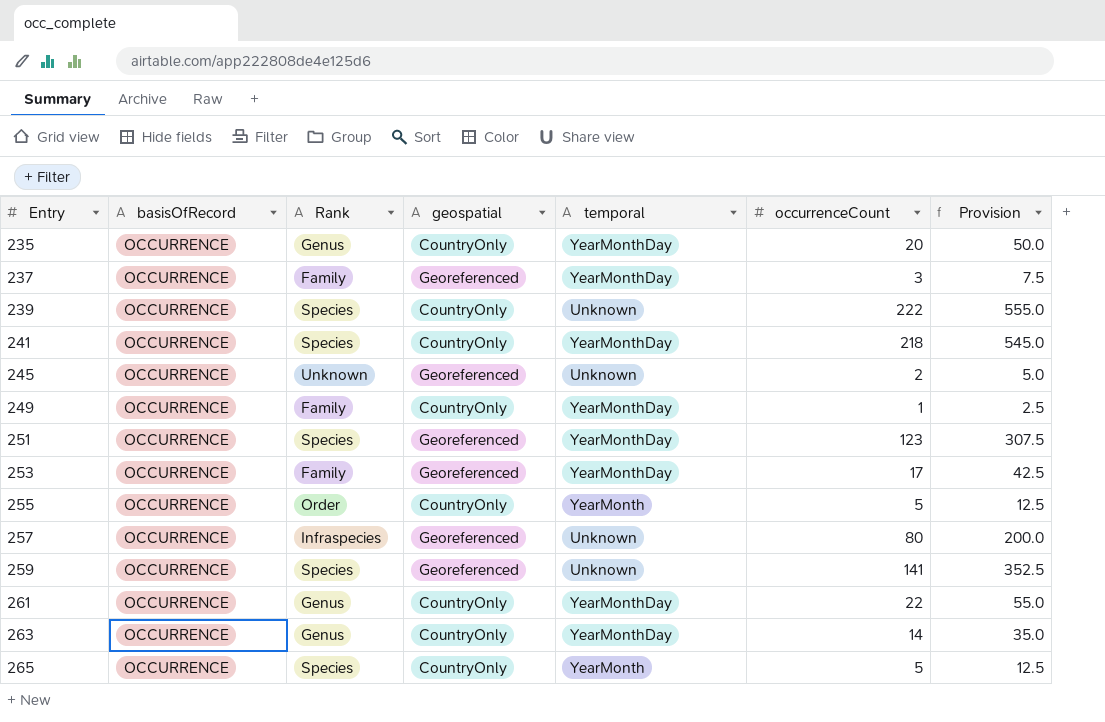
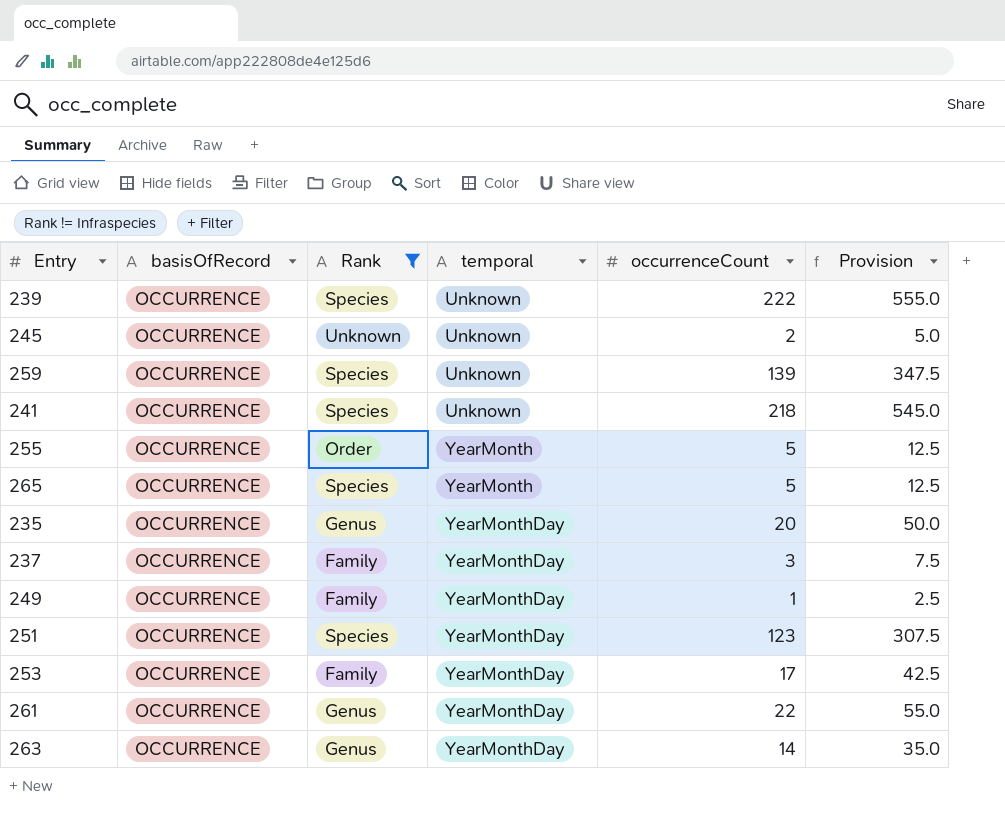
filter: none -> Rank != Infraspecies
row order: Entry ascending -> temporal ascending
column geospatial | position: 4 -> none
259 | occurrenceCount: 141 -> 139
259 | Provision: 352.5 -> 347.5
241 | temporal: YearMonthDay -> Unknown

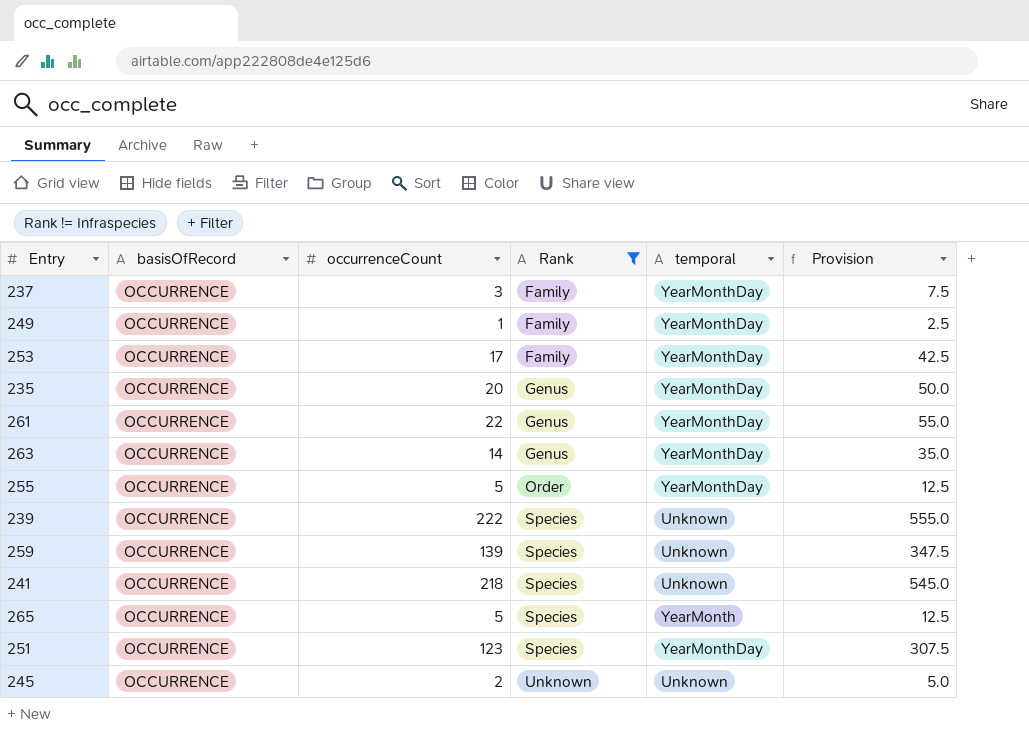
row order: temporal ascending -> Rank ascending
column occurrenceCount | position: 5 -> 3
255 | temporal: YearMonth -> YearMonthDay

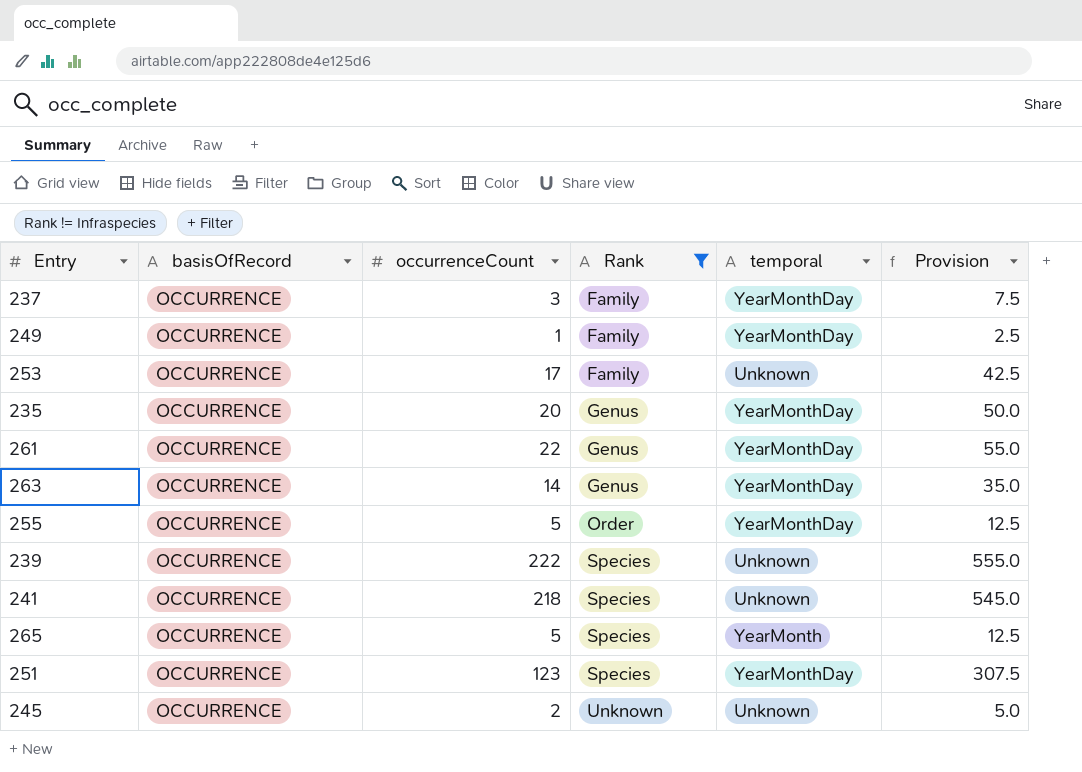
row 259: OCCURRENCE | 139 | Species | Unknown | 347.5 -> none
253 | temporal: YearMonthDay -> Unknown

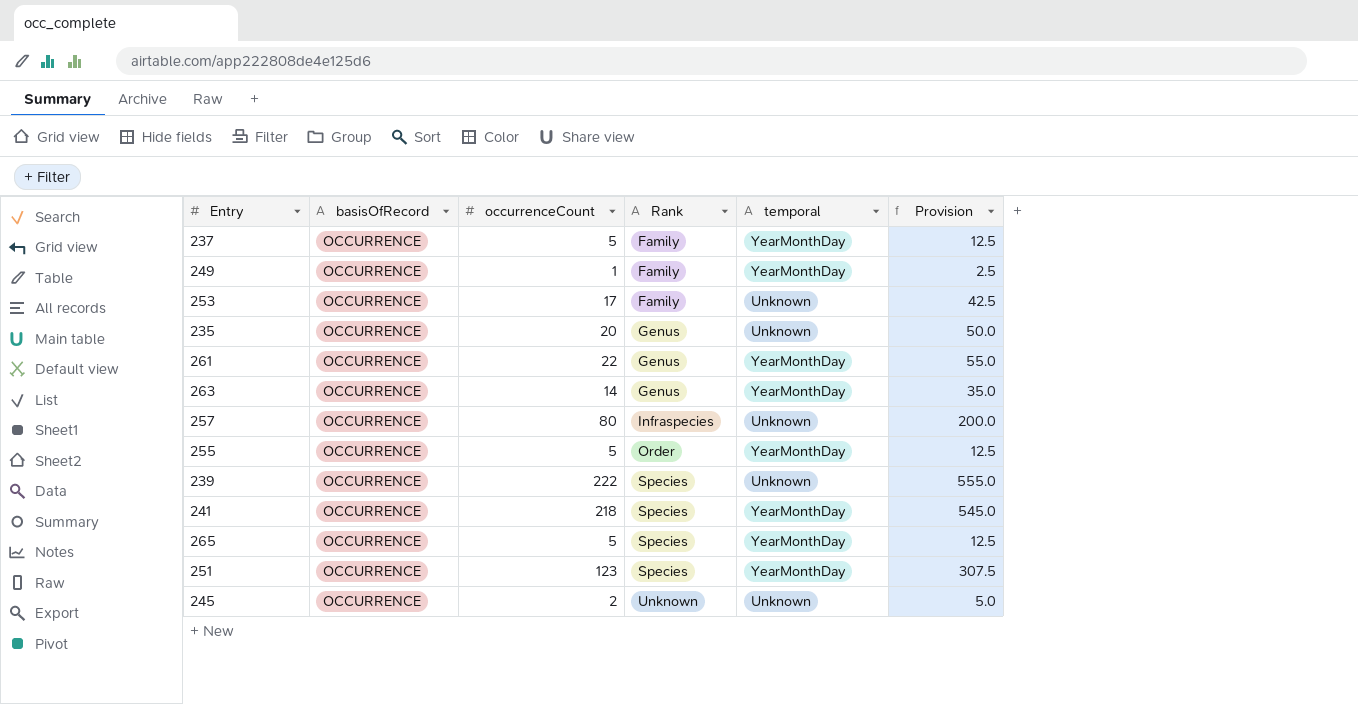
filter: Rank != Infraspecies -> none
237 | occurrenceCount: 3 -> 5
237 | Provision: 7.5 -> 12.5
235 | temporal: YearMonthDay -> Unknown
241 | temporal: Unknown -> YearMonthDay
265 | temporal: YearMonth -> YearMonthDay

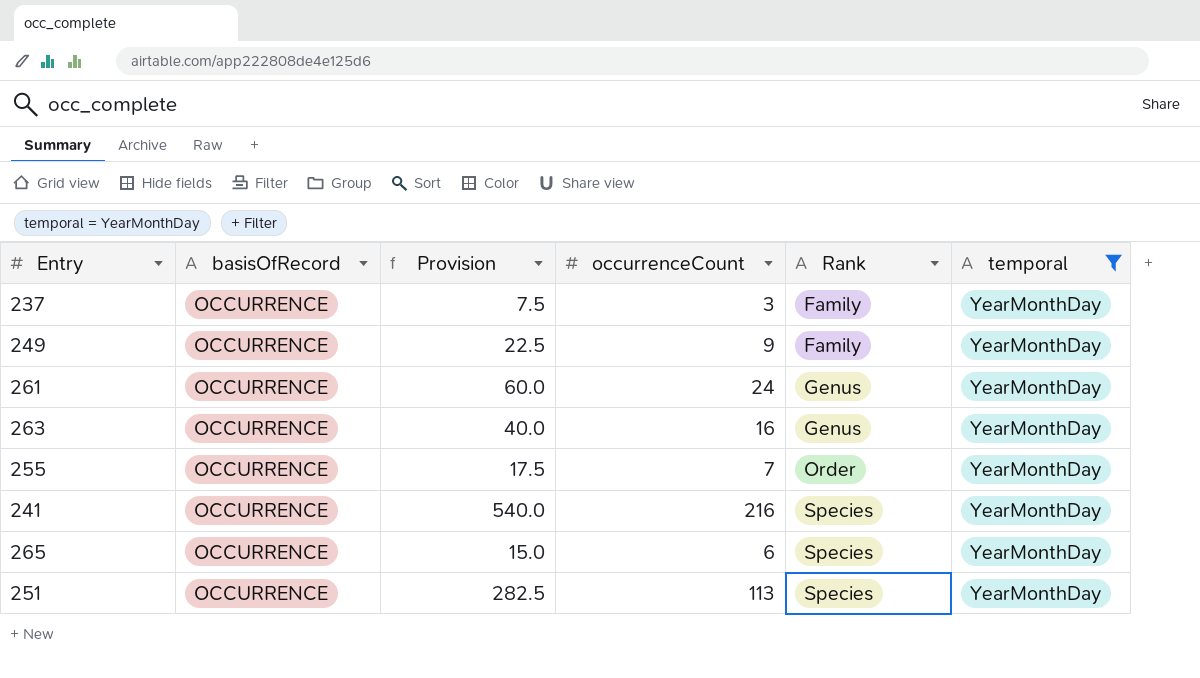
filter: none -> temporal = YearMonthDay
column Provision | position: 6 -> 3
237 | Provision: 12.5 -> 7.5
237 | occurrenceCount: 5 -> 3
249 | Provision: 2.5 -> 22.5
249 | occurrenceCount: 1 -> 9
261 | Provision: 55.0 -> 60.0
261 | occurrenceCount: 22 -> 24
263 | Provision: 35.0 -> 40.0
263 | occurrenceCount: 14 -> 16
255 | Provision: 12.5 -> 17.5
255 | occurrenceCount: 5 -> 7
241 | Provision: 545.0 -> 540.0
241 | occurrenceCount: 218 -> 216
265 | Provision: 12.5 -> 15.0
265 | occurrenceCount: 5 -> 6
251 | Provision: 307.5 -> 282.5
251 | occurrenceCount: 123 -> 113

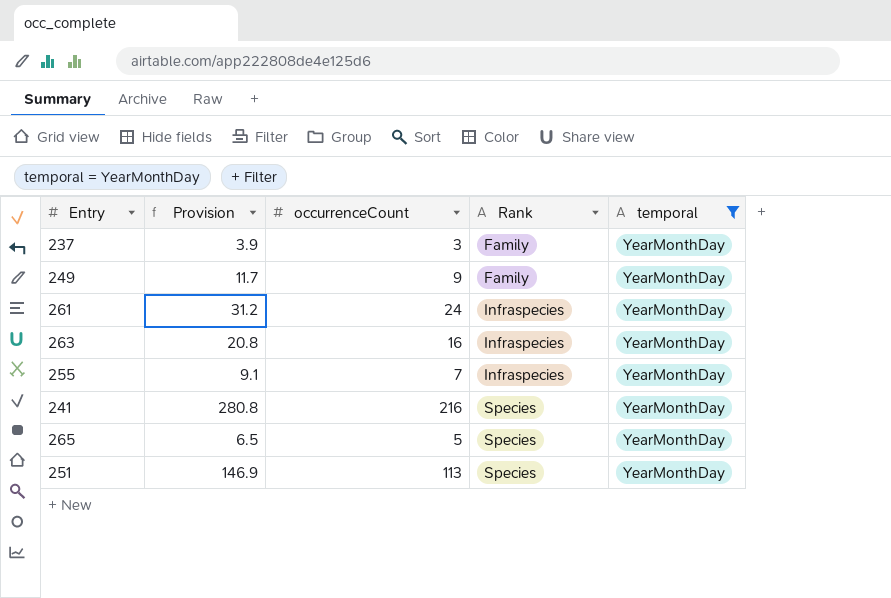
column basisOfRecord | position: 2 -> none
column Provision | formula: [occurrenceCount] * 2.5 -> [occurrenceCount] * 1.3
261 | Rank: Genus -> Infraspecies
263 | Rank: Genus -> Infraspecies
255 | Rank: Order -> Infraspecies
265 | occurrenceCount: 6 -> 5

